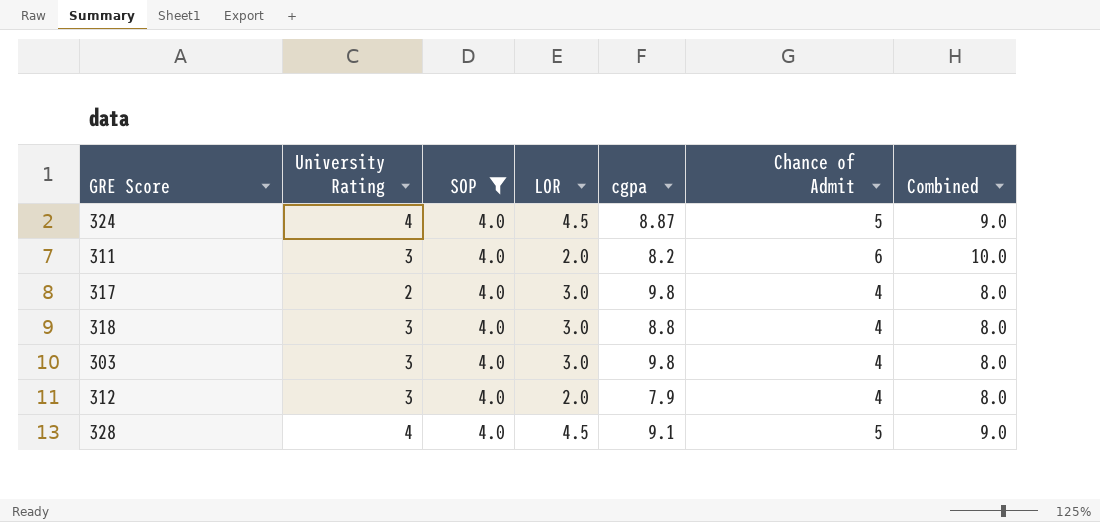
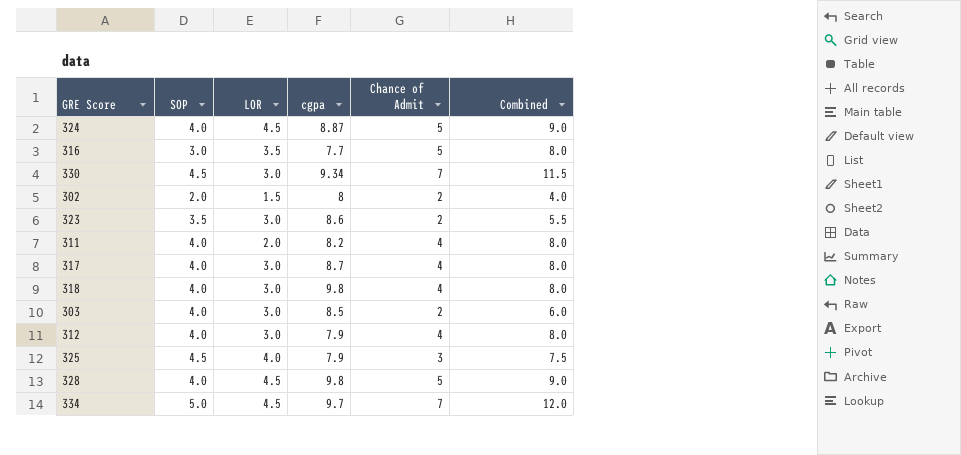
filter: SOP = 4.0 -> none
column University Rating | position: 2 -> none
311 | Chance of Admit: 6 -> 4
311 | Combined: 10.0 -> 8.0
317 | cgpa: 9.8 -> 8.7
318 | cgpa: 8.8 -> 9.8
303 | cgpa: 9.8 -> 8.5
303 | Chance of Admit: 4 -> 2
303 | Combined: 8.0 -> 6.0
312 | LOR: 2.0 -> 3.0
328 | cgpa: 9.1 -> 9.8

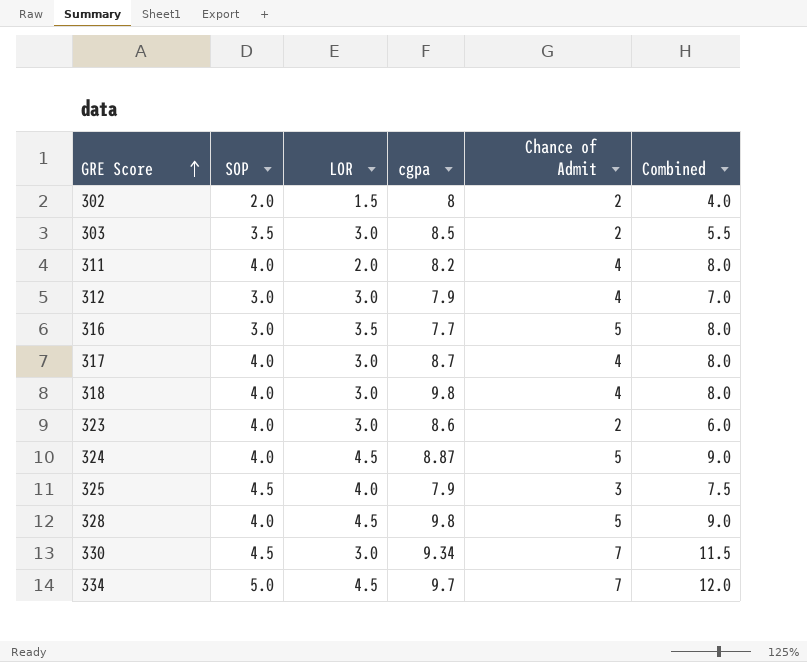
row order: none -> GRE Score ascending
303 | SOP: 4.0 -> 3.5
303 | Combined: 6.0 -> 5.5
312 | SOP: 4.0 -> 3.0
312 | Combined: 8.0 -> 7.0
323 | SOP: 3.5 -> 4.0
323 | Combined: 5.5 -> 6.0

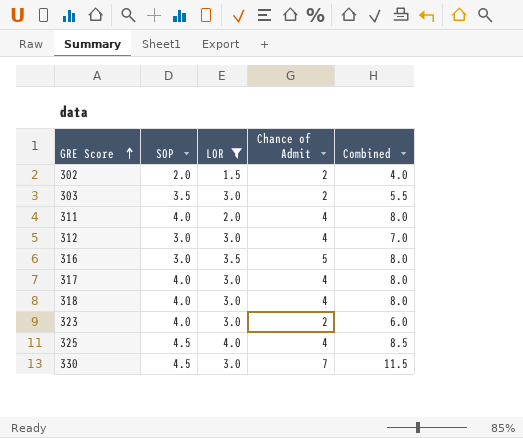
filter: none -> LOR != 4.5
column cgpa | position: 4 -> none
325 | Chance of Admit: 3 -> 4
325 | Combined: 7.5 -> 8.5

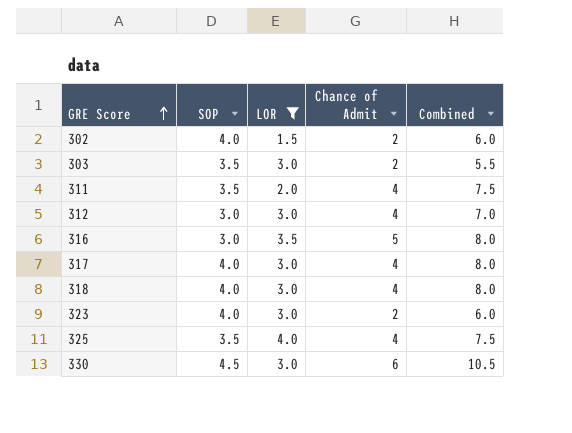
302 | SOP: 2.0 -> 4.0
302 | Combined: 4.0 -> 6.0
311 | SOP: 4.0 -> 3.5
311 | Combined: 8.0 -> 7.5
325 | SOP: 4.5 -> 3.5
325 | Combined: 8.5 -> 7.5
330 | Chance of Admit: 7 -> 6
330 | Combined: 11.5 -> 10.5

